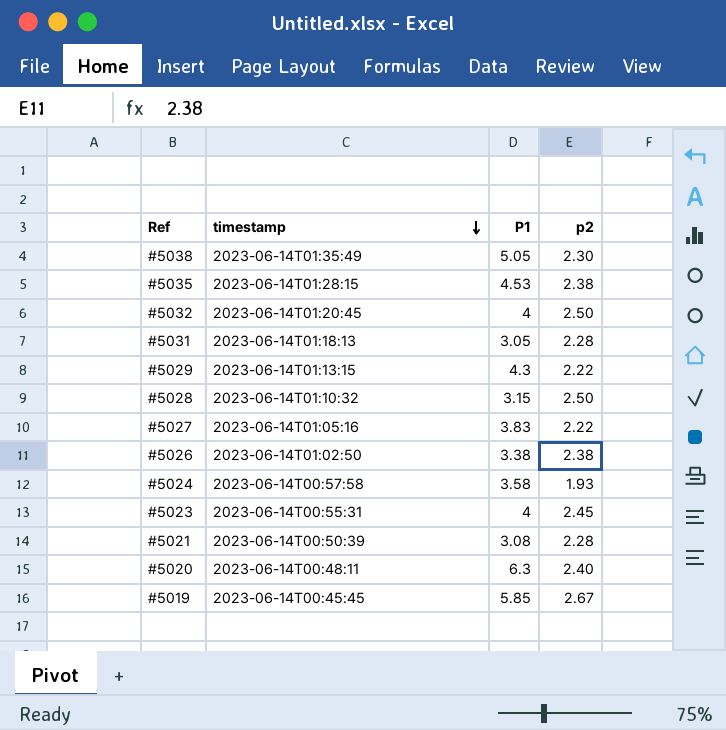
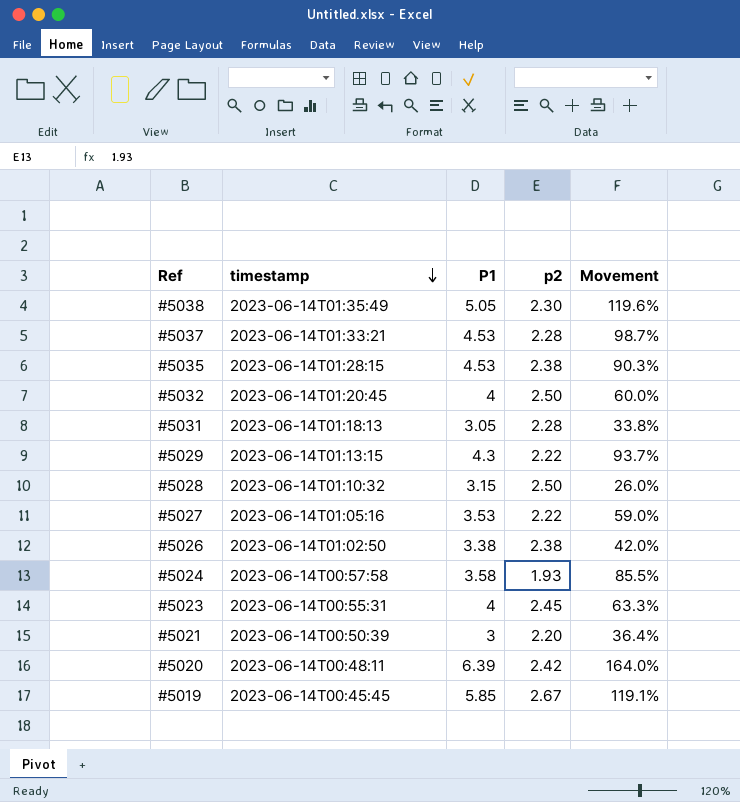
column Movement | formula: none -> ([P1] - [p2]) / [p2]
row #5037: none -> 2023-06-14T01:33:21 | 4.53 | 2.28 | 98.7%
#5027 | P1: 3.83 -> 3.53
#5021 | P1: 3.08 -> 3
#5021 | p2: 2.28 -> 2.20
#5020 | P1: 6.3 -> 6.39
#5020 | p2: 2.40 -> 2.42

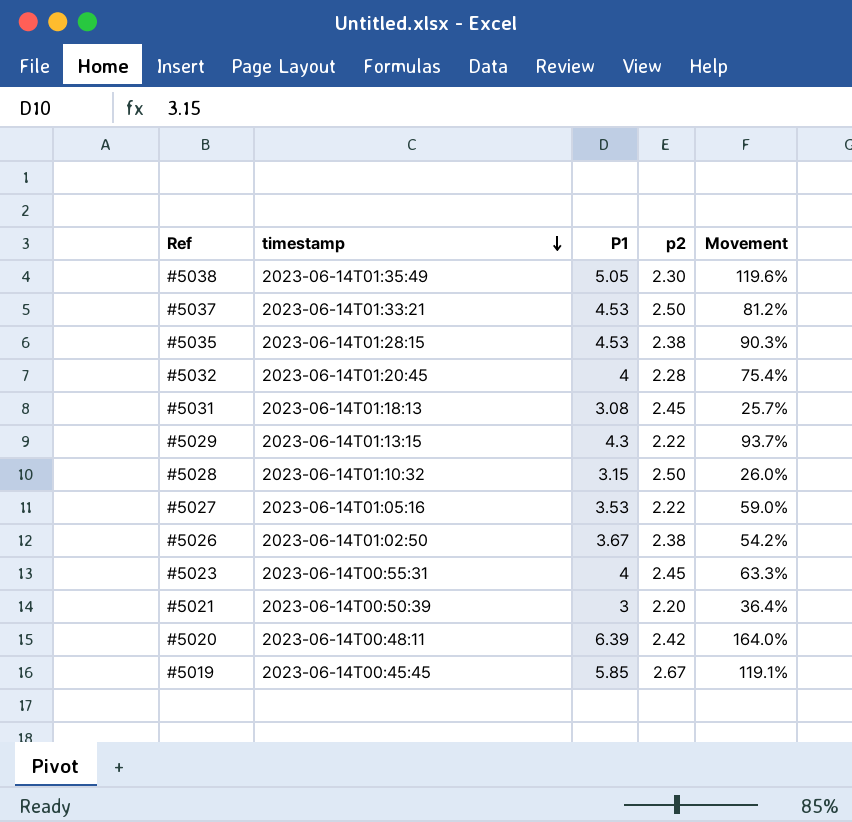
row #5024: 2023-06-14T00:57:58 | 3.58 | 1.93 | 85.5% -> none
#5037 | p2: 2.28 -> 2.50
#5037 | Movement: 98.7% -> 81.2%
#5032 | p2: 2.50 -> 2.28
#5032 | Movement: 60.0% -> 75.4%
#5031 | P1: 3.05 -> 3.08
#5031 | p2: 2.28 -> 2.45
#5031 | Movement: 33.8% -> 25.7%
#5026 | P1: 3.38 -> 3.67
#5026 | Movement: 42.0% -> 54.2%

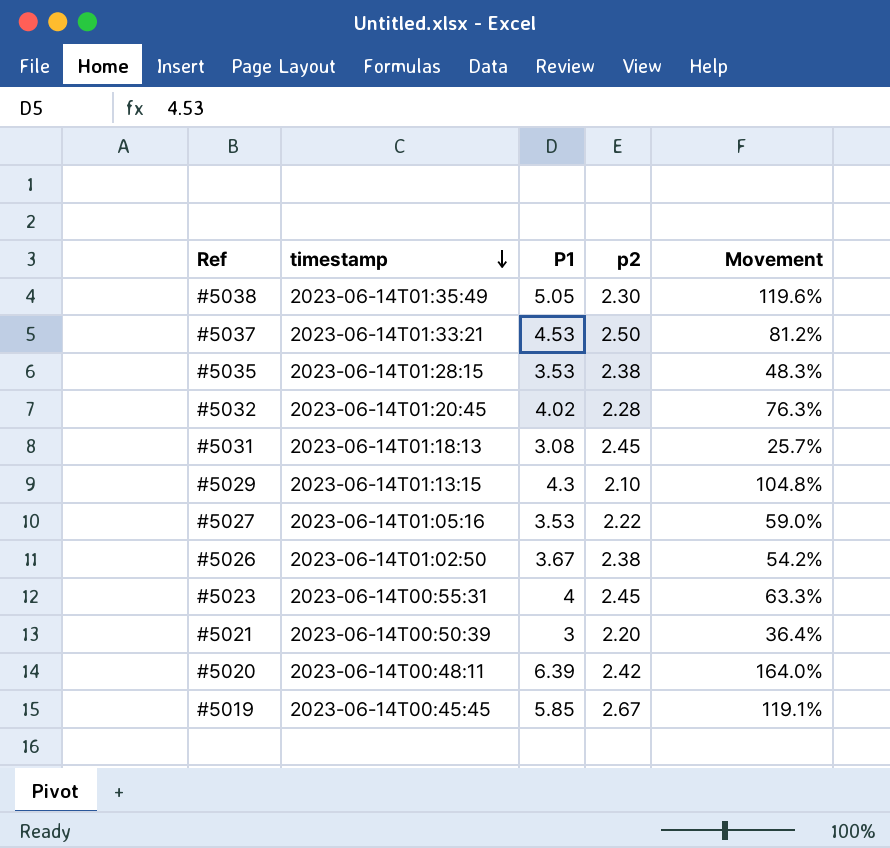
row #5028: 2023-06-14T01:10:32 | 3.15 | 2.50 | 26.0% -> none
#5035 | P1: 4.53 -> 3.53
#5035 | Movement: 90.3% -> 48.3%
#5032 | P1: 4 -> 4.02
#5032 | Movement: 75.4% -> 76.3%
#5029 | p2: 2.22 -> 2.10
#5029 | Movement: 93.7% -> 104.8%

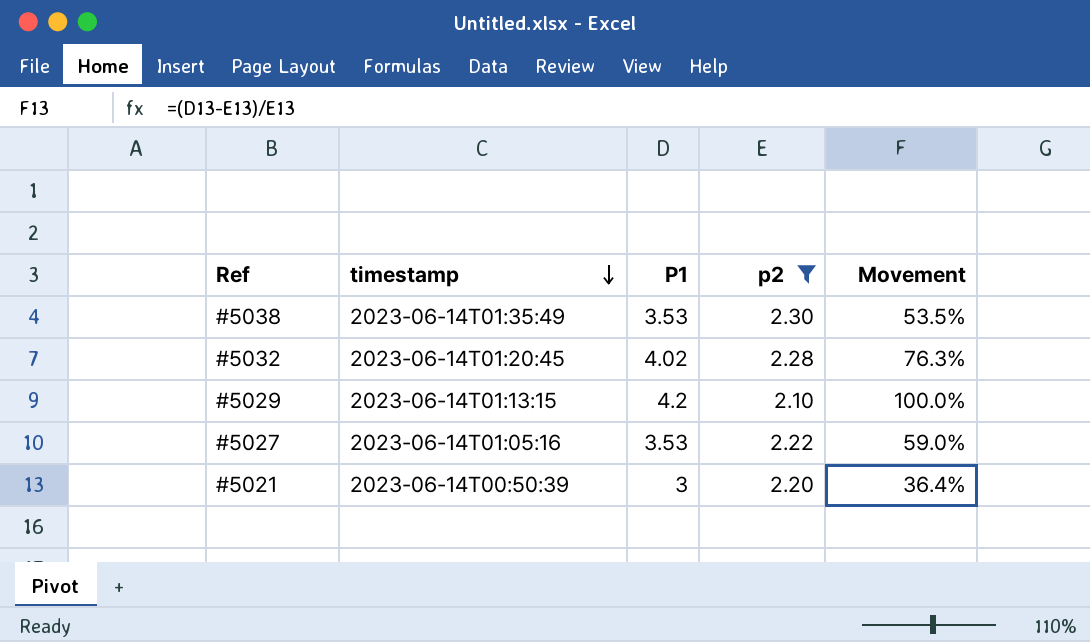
filter: none -> p2 <= 2.30
#5038 | P1: 5.05 -> 3.53
#5038 | Movement: 119.6% -> 53.5%
#5029 | P1: 4.3 -> 4.2
#5029 | Movement: 104.8% -> 100.0%

